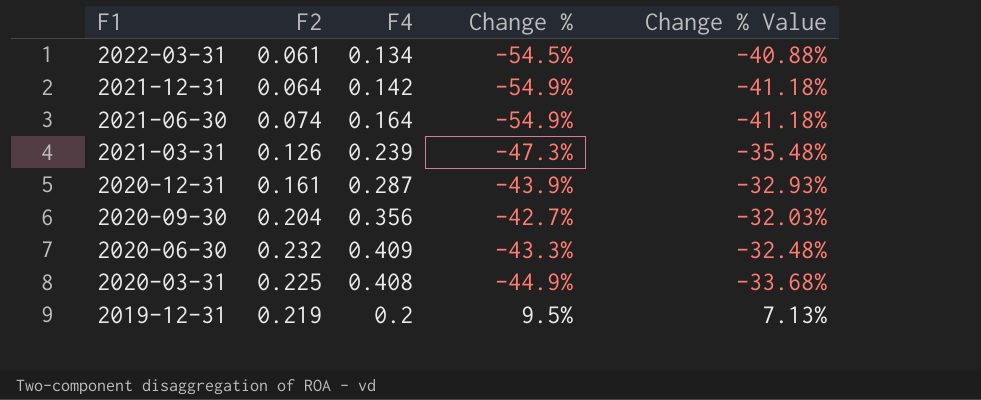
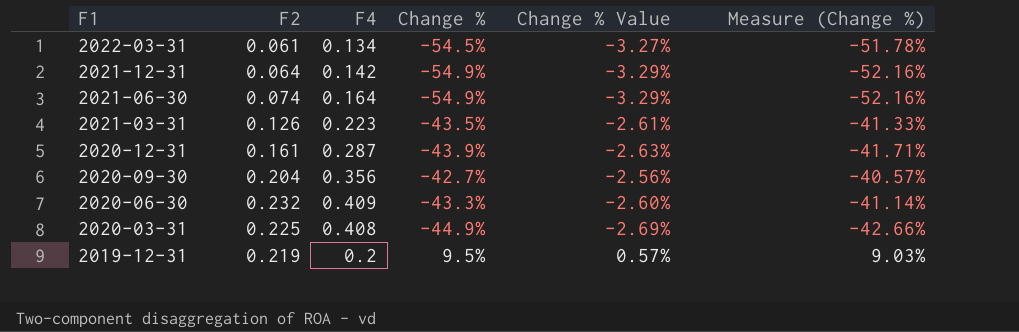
column Change % Value | formula: [Change %] * 0.75 -> [Change %] * 0.06
column Measure (Change %) | formula: none -> [Change %] * 0.95
2021-03-31 | F4: 0.239 -> 0.223
2021-03-31 | Change %: -47.3% -> -43.5%

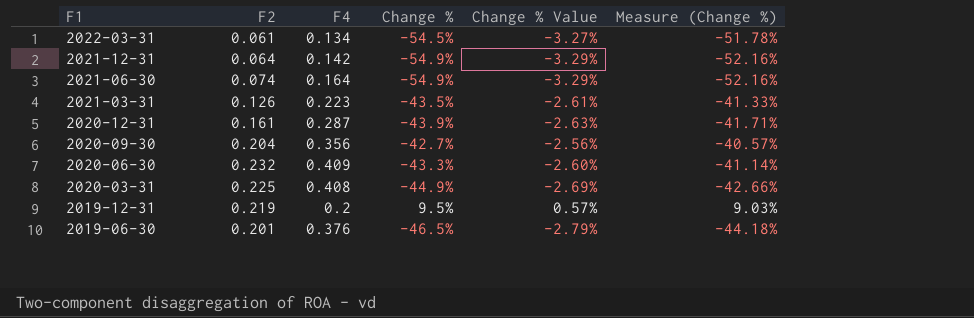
row 2019-06-30: none -> 0.201 | 0.376 | -46.5% | -2.79% | -44.18%

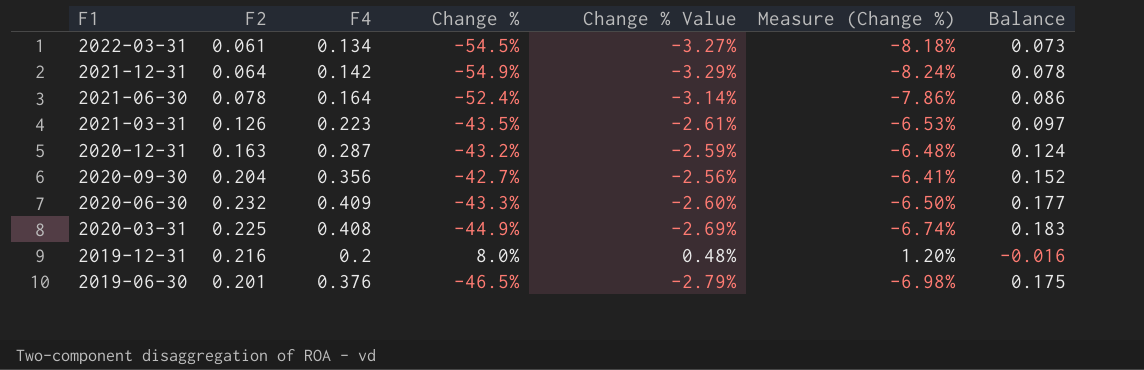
column Measure (Change %) | formula: [Change %] * 0.95 -> [Change %] * 0.15
column Balance | formula: none -> [F4] - [F2]
2021-06-30 | F2: 0.074 -> 0.078
2021-06-30 | Change %: -54.9% -> -52.4%
2021-06-30 | Change % Value: -3.29% -> -3.14%
2020-12-31 | F2: 0.161 -> 0.163
2020-12-31 | Change %: -43.9% -> -43.2%
2020-12-31 | Change % Value: -2.63% -> -2.59%
2019-12-31 | F2: 0.219 -> 0.216
2019-12-31 | Change %: 9.5% -> 8.0%
2019-12-31 | Change % Value: 0.57% -> 0.48%

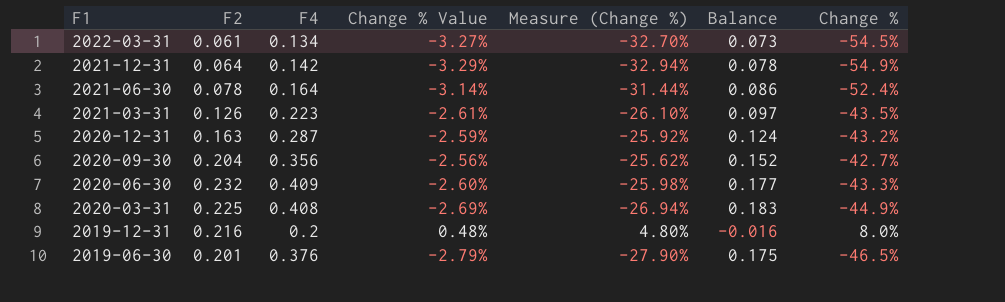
column Measure (Change %) | formula: [Change %] * 0.15 -> [Change %] * 0.6
column Change % | position: 4 -> 7

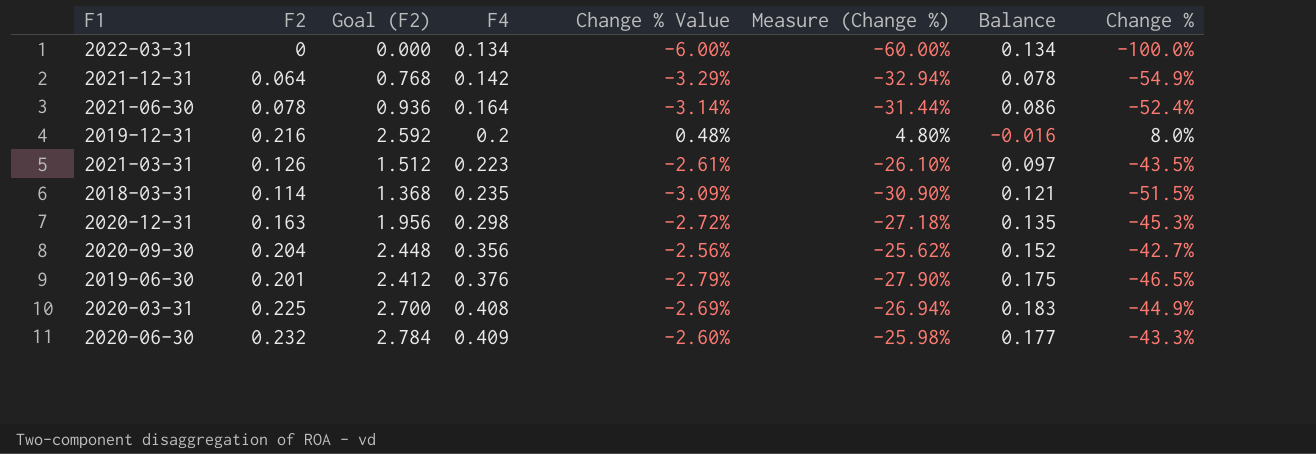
row order: F1 descending -> F4 ascending
column Goal (F2) | formula: none -> [F2] * 12
2022-03-31 | F2: 0.061 -> 0
2022-03-31 | Change % Value: -3.27% -> -6.00%
2022-03-31 | Measure (Change %): -32.70% -> -60.00%
2022-03-31 | Balance: 0.073 -> 0.134
2022-03-31 | Change %: -54.5% -> -100.0%
row 2018-03-31: none -> 0.114 | 1.368 | 0.235 | -3.09% | -30.90% | 0.121 | -51.5%
2020-12-31 | F4: 0.287 -> 0.298
2020-12-31 | Change % Value: -2.59% -> -2.72%
2020-12-31 | Measure (Change %): -25.92% -> -27.18%
2020-12-31 | Balance: 0.124 -> 0.135
2020-12-31 | Change %: -43.2% -> -45.3%

